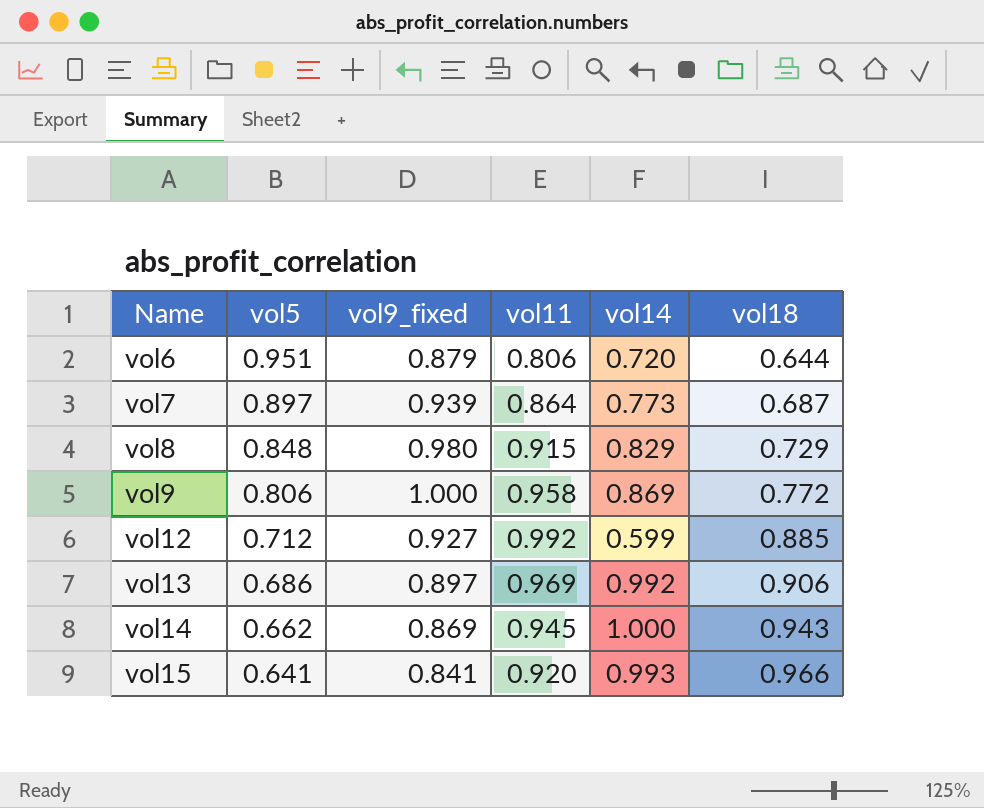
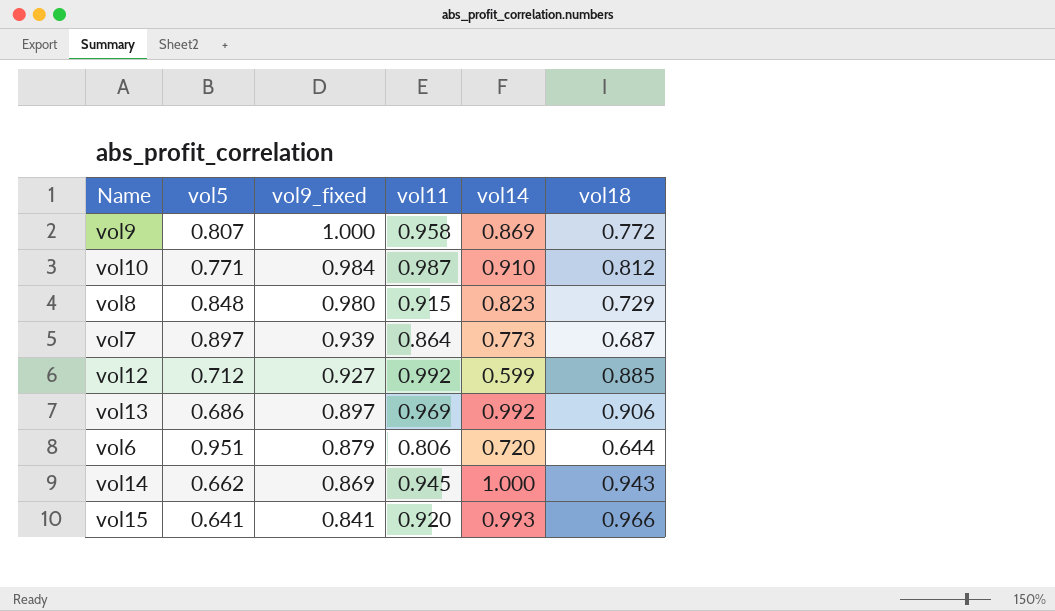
row order: Name ascending -> vol9_fixed descending
vol9 | vol5: 0.806 -> 0.807
row vol10: none -> 0.771 | 0.984 | 0.987 | 0.910 | 0.812
vol8 | vol14: 0.829 -> 0.823

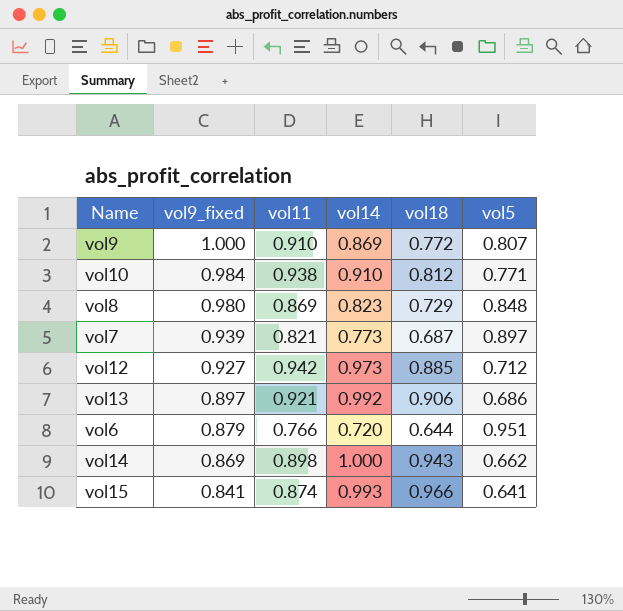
column vol5 | position: 2 -> 6
vol9 | vol11: 0.958 -> 0.910
vol10 | vol11: 0.987 -> 0.938
vol8 | vol11: 0.915 -> 0.869
vol7 | vol11: 0.864 -> 0.821
vol12 | vol11: 0.992 -> 0.942
vol12 | vol14: 0.599 -> 0.973
vol13 | vol11: 0.969 -> 0.921
vol6 | vol11: 0.806 -> 0.766
vol14 | vol11: 0.945 -> 0.898
vol15 | vol11: 0.920 -> 0.874

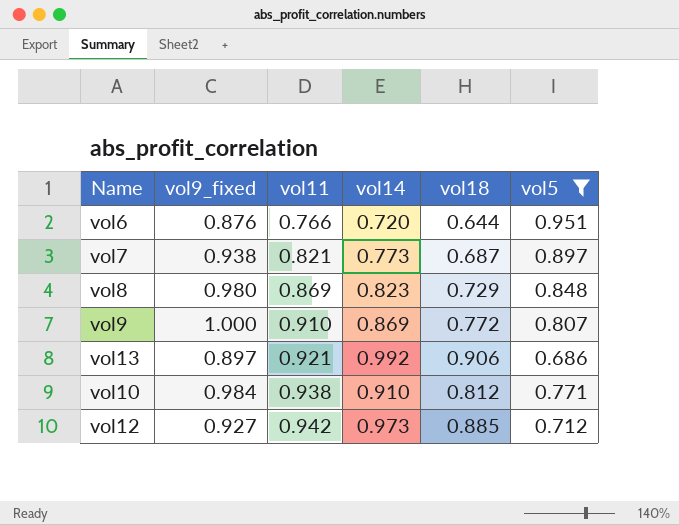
filter: none -> vol5 >= 0.686
row order: vol9_fixed descending -> vol11 ascending
vol6 | vol9_fixed: 0.879 -> 0.876
vol7 | vol9_fixed: 0.939 -> 0.938

